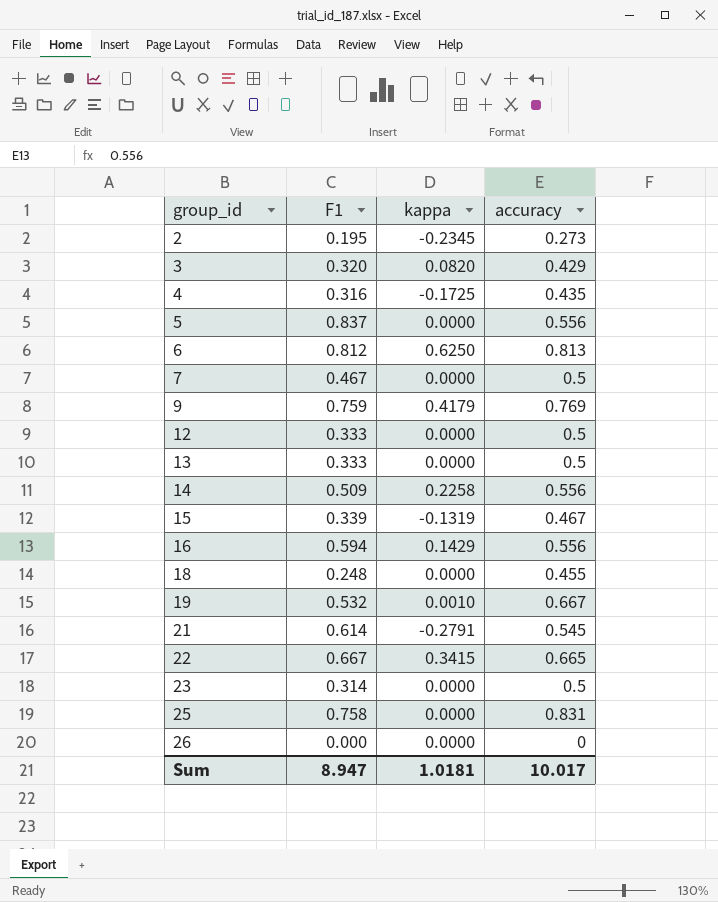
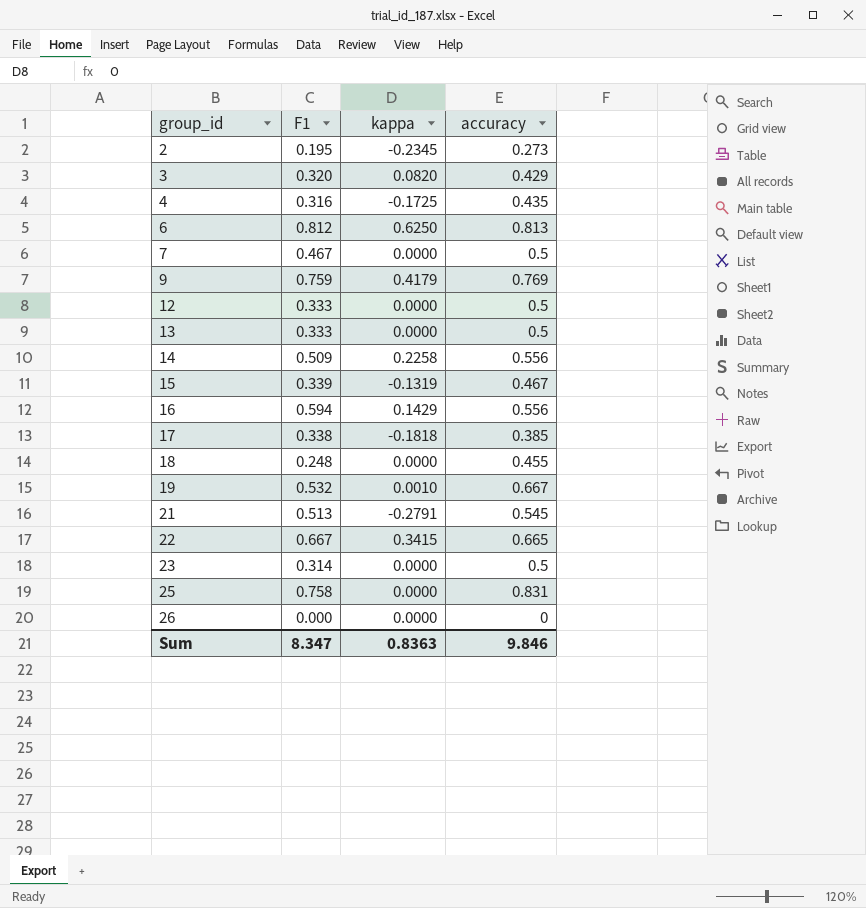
row 5: 0.837 | 0.0000 | 0.556 -> none
row 17: none -> 0.338 | -0.1818 | 0.385
21 | F1: 0.614 -> 0.513
Sum | F1: 8.947 -> 8.347
Sum | kappa: 1.0181 -> 0.8363
Sum | accuracy: 10.017 -> 9.846

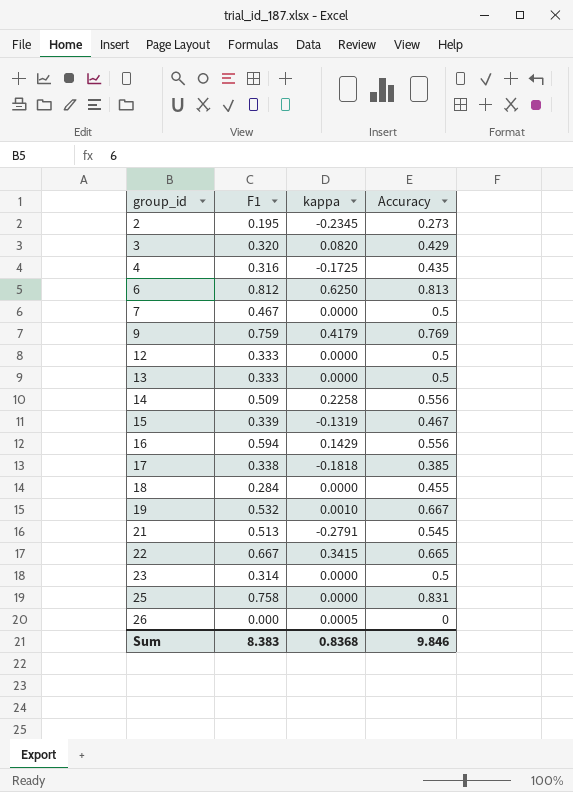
column name: accuracy -> Accuracy
18 | F1: 0.248 -> 0.284
26 | kappa: 0.0000 -> 0.0005
Sum | F1: 8.347 -> 8.383
Sum | kappa: 0.8363 -> 0.8368

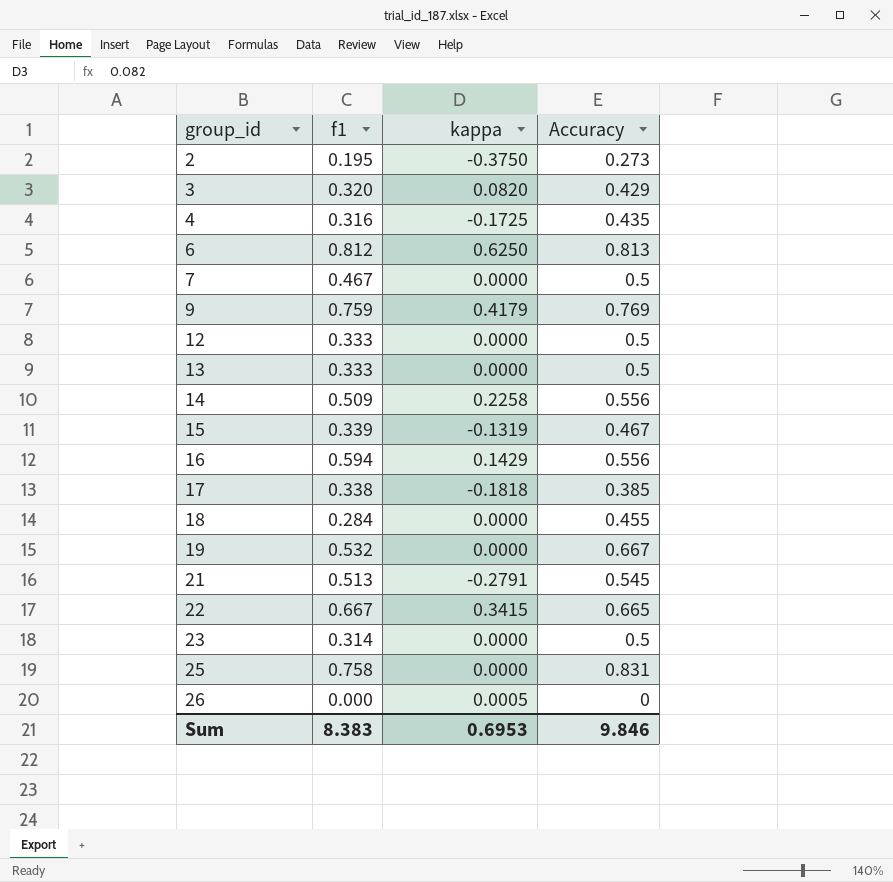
column name: F1 -> f1
2 | kappa: -0.2345 -> -0.3750
19 | kappa: 0.0010 -> 0.0000
Sum | kappa: 0.8368 -> 0.6953

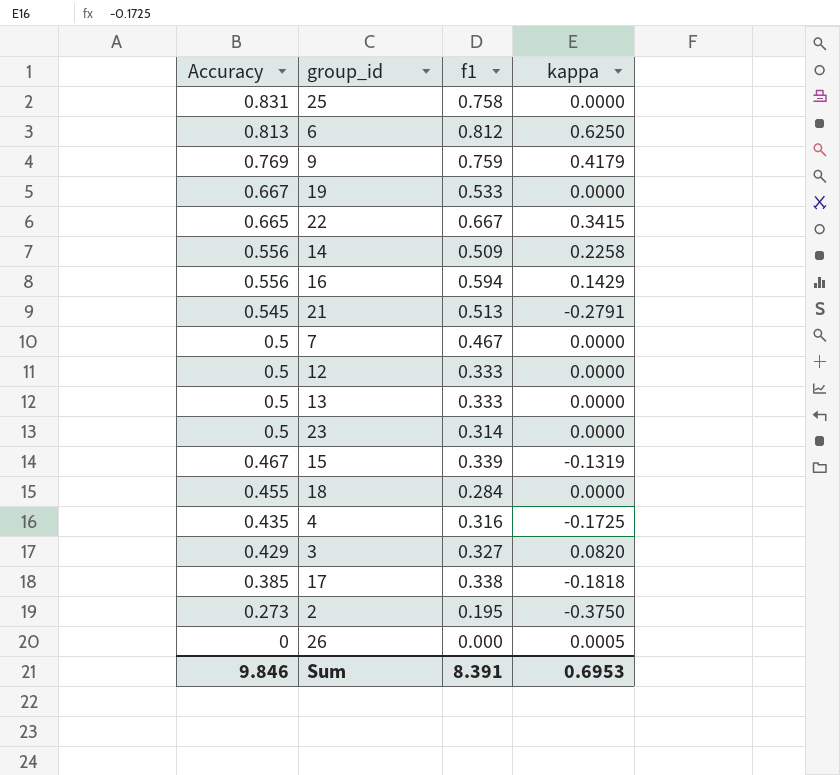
row order: group_id ascending -> Accuracy descending
column Accuracy | position: 4 -> 1
19 | f1: 0.532 -> 0.533
3 | f1: 0.320 -> 0.327
Sum | f1: 8.383 -> 8.391

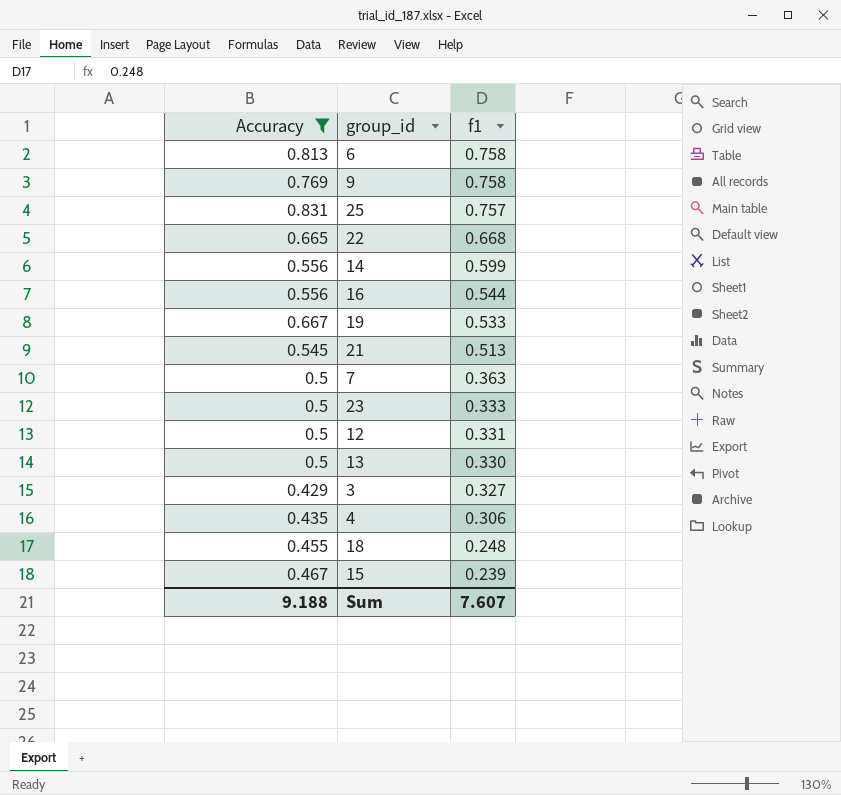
filter: none -> Accuracy >= 0.429
row order: Accuracy descending -> f1 descending
column kappa | position: 4 -> none
6 | f1: 0.812 -> 0.758
9 | f1: 0.759 -> 0.758
25 | f1: 0.758 -> 0.757
22 | f1: 0.667 -> 0.668
14 | f1: 0.509 -> 0.599
16 | f1: 0.594 -> 0.544
7 | f1: 0.467 -> 0.363
23 | f1: 0.314 -> 0.333
12 | f1: 0.333 -> 0.331
13 | f1: 0.333 -> 0.330
4 | f1: 0.316 -> 0.306
18 | f1: 0.284 -> 0.248
15 | f1: 0.339 -> 0.239
Sum | Accuracy: 9.846 -> 9.188
Sum | f1: 8.391 -> 7.607

